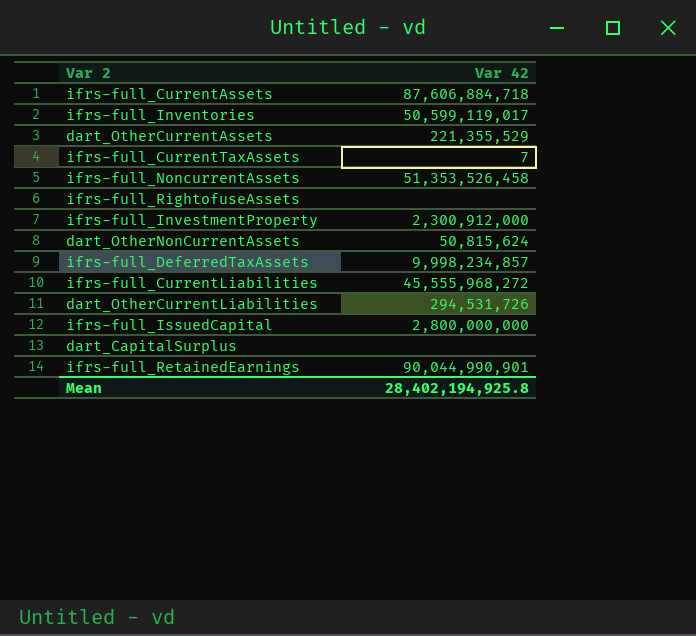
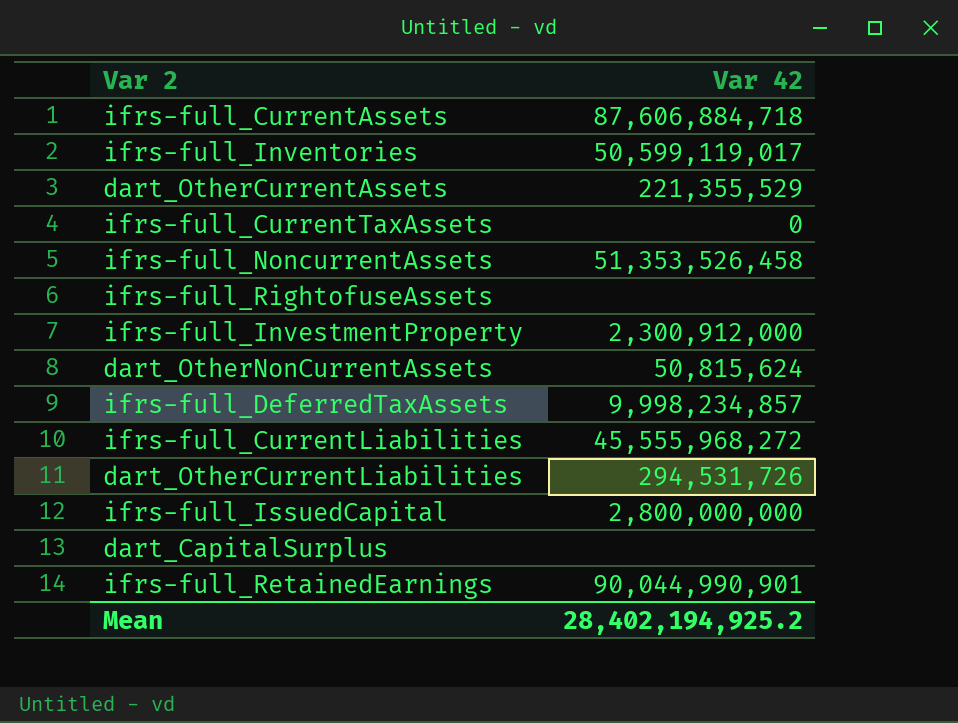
ifrs-full_CurrentTaxAssets | Var 42: 7 -> 0
Mean | Var 42: 28,402,194,925.8 -> 28,402,194,925.2

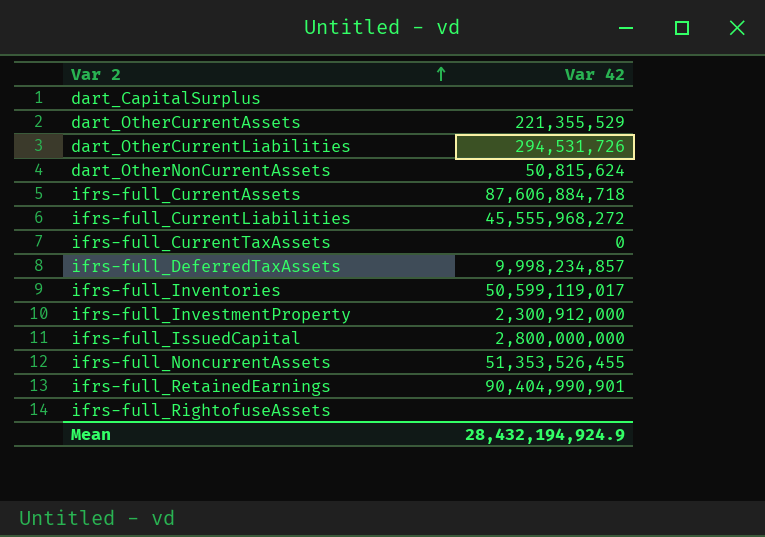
row order: none -> Var 2 ascending
ifrs-full_NoncurrentAssets | Var 42: 51,353,526,458 -> 51,353,526,455
ifrs-full_RetainedEarnings | Var 42: 90,044,990,901 -> 90,404,990,901
Mean | Var 42: 28,402,194,925.2 -> 28,432,194,924.9

